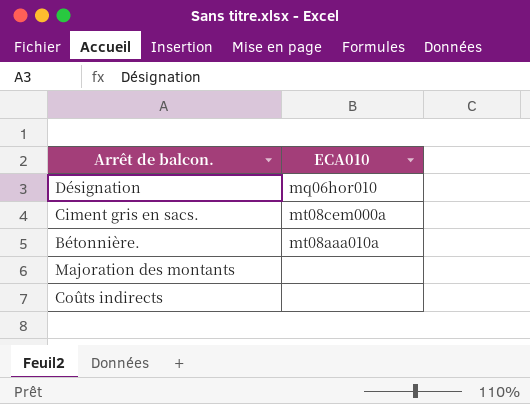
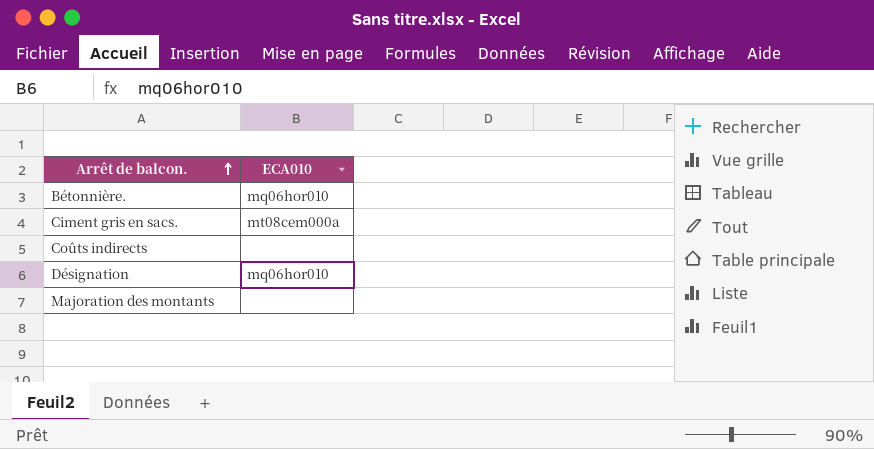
row order: none -> Arrêt de balcon. ascending
Bétonnière. | ECA010: mt08aaa010a -> mq06hor010

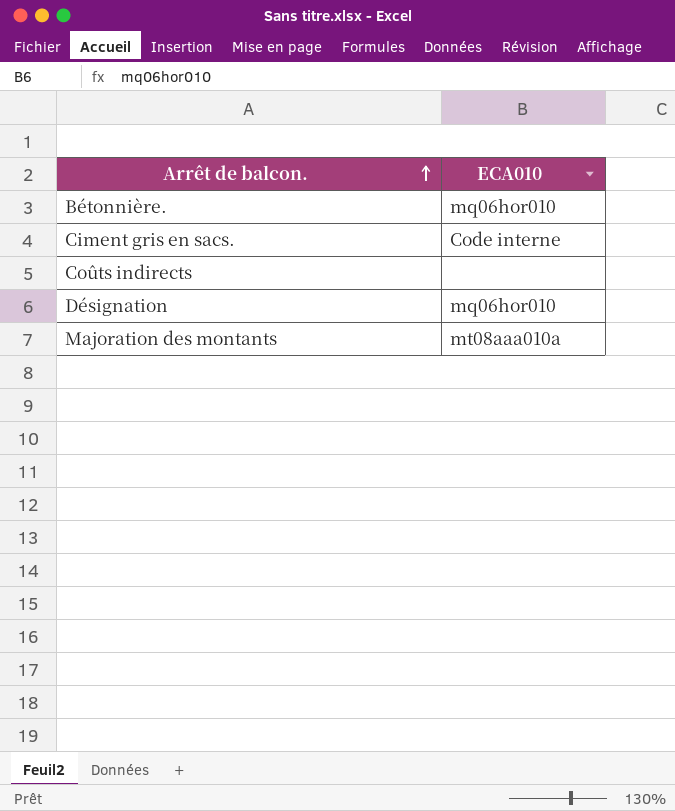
Ciment gris en sacs. | ECA010: mt08cem000a -> Code interne
Majoration des montants | ECA010: none -> mt08aaa010a

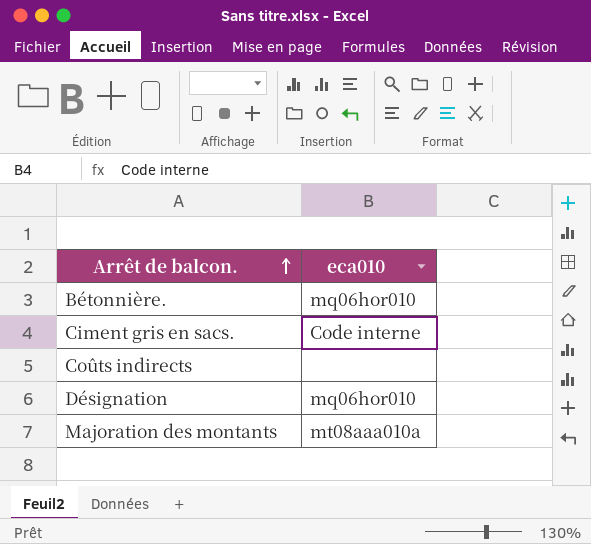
column name: ECA010 -> eca010

